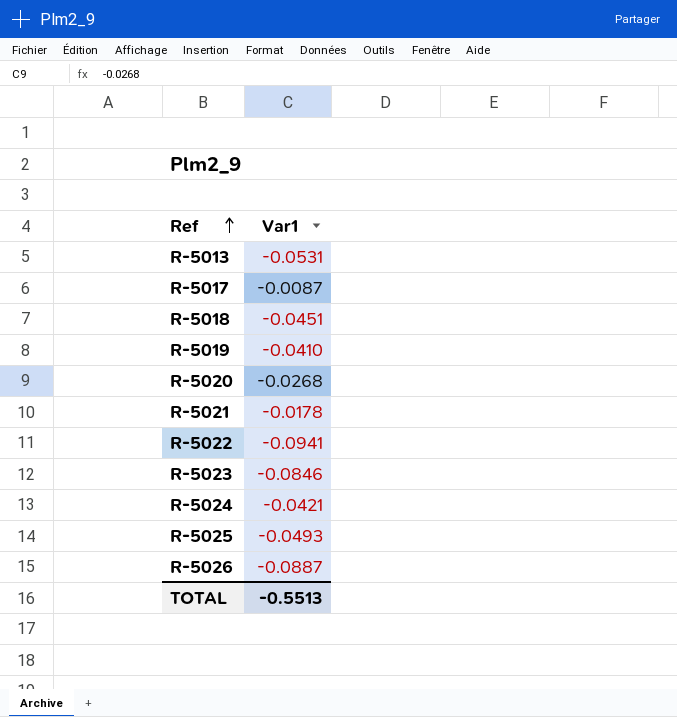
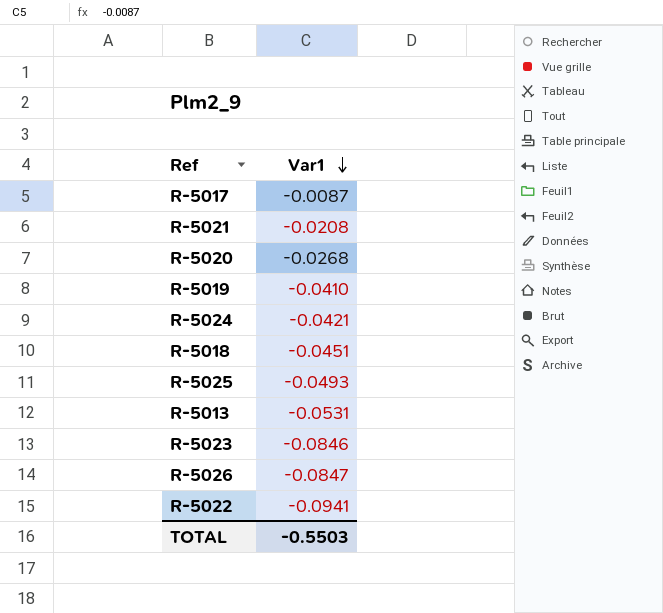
row order: Ref ascending -> Var1 descending
R-5021 | Var1: -0.0178 -> -0.0208
R-5026 | Var1: -0.0887 -> -0.0847
TOTAL | Var1: -0.5513 -> -0.5503

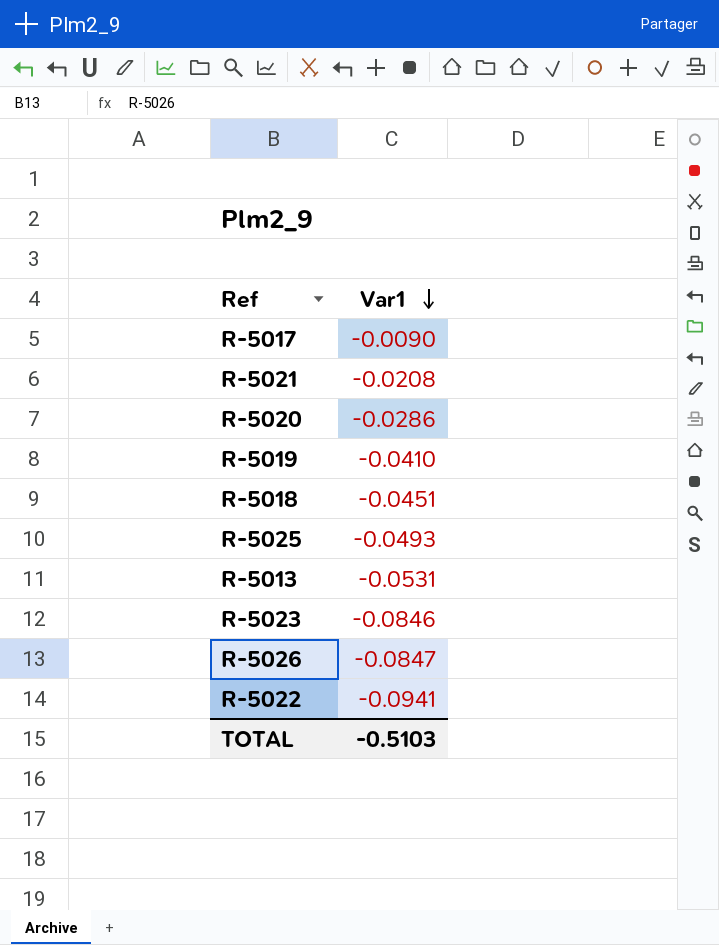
row R-5024: -0.0421 -> none
R-5017 | Var1: -0.0087 -> -0.0090
R-5020 | Var1: -0.0268 -> -0.0286
TOTAL | Var1: -0.5503 -> -0.5103

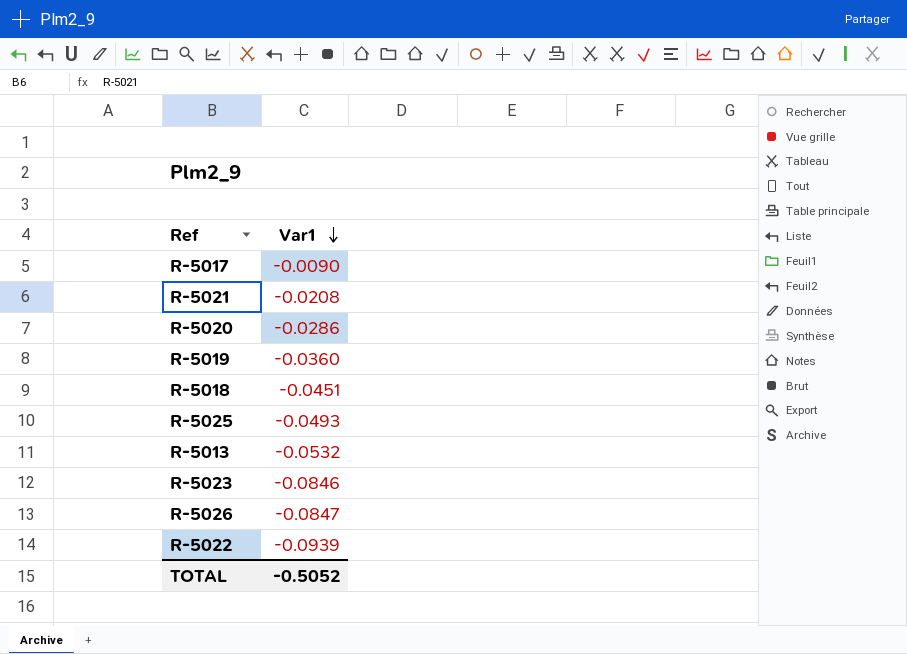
R-5019 | Var1: -0.0410 -> -0.0360
R-5013 | Var1: -0.0531 -> -0.0532
R-5022 | Var1: -0.0941 -> -0.0939
TOTAL | Var1: -0.5103 -> -0.5052

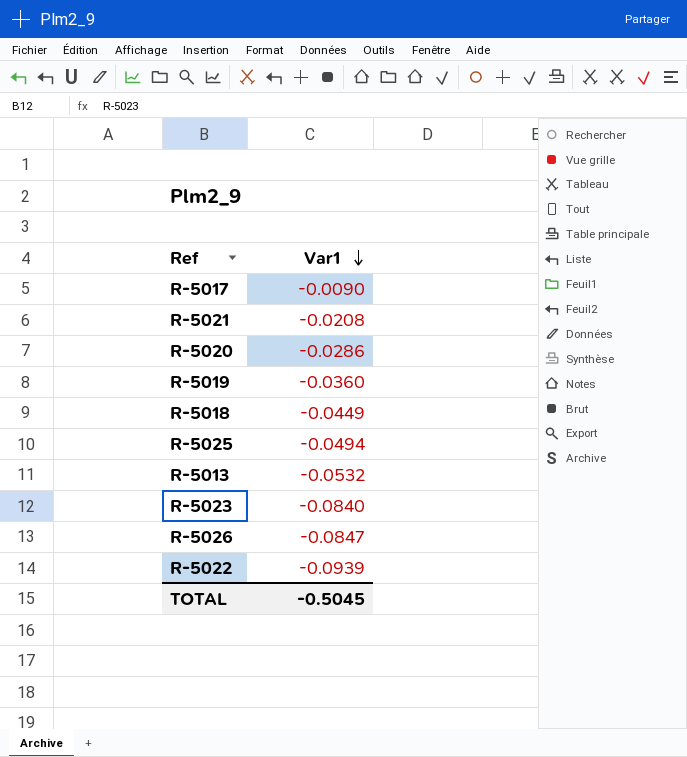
R-5018 | Var1: -0.0451 -> -0.0449
R-5025 | Var1: -0.0493 -> -0.0494
R-5023 | Var1: -0.0846 -> -0.0840
TOTAL | Var1: -0.5052 -> -0.5045

